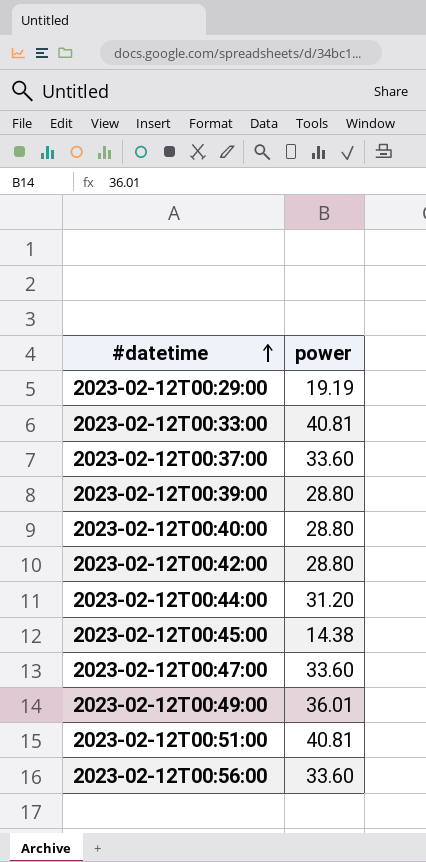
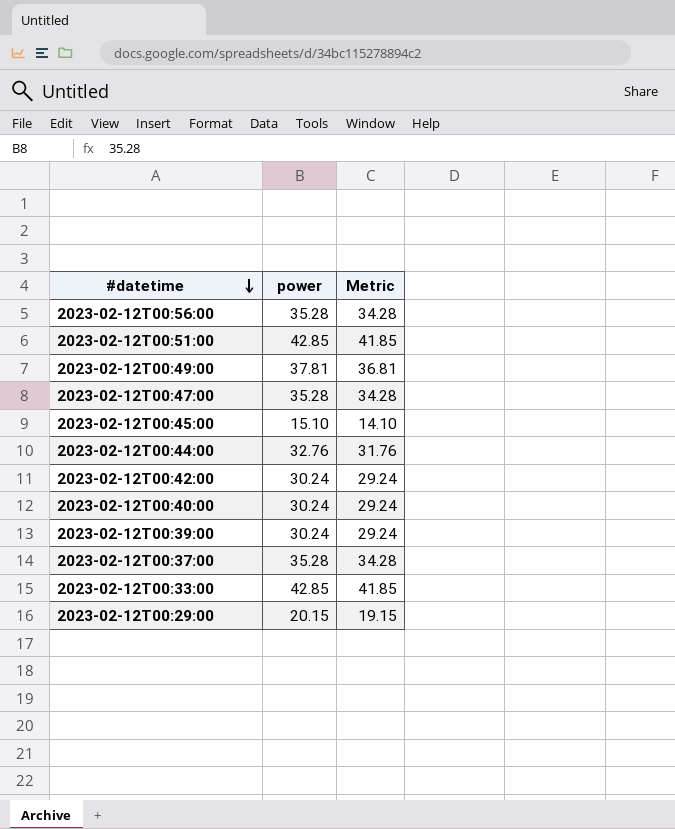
row order: #datetime ascending -> #datetime descending
column Metric | formula: none -> [power] - 1
2023-02-12T00:56:00 | power: 33.60 -> 35.28
2023-02-12T00:51:00 | power: 40.81 -> 42.85
2023-02-12T00:49:00 | power: 36.01 -> 37.81
2023-02-12T00:47:00 | power: 33.60 -> 35.28
2023-02-12T00:45:00 | power: 14.38 -> 15.10
2023-02-12T00:44:00 | power: 31.20 -> 32.76
2023-02-12T00:42:00 | power: 28.80 -> 30.24
2023-02-12T00:40:00 | power: 28.80 -> 30.24
2023-02-12T00:39:00 | power: 28.80 -> 30.24
2023-02-12T00:37:00 | power: 33.60 -> 35.28
2023-02-12T00:33:00 | power: 40.81 -> 42.85
2023-02-12T00:29:00 | power: 19.19 -> 20.15

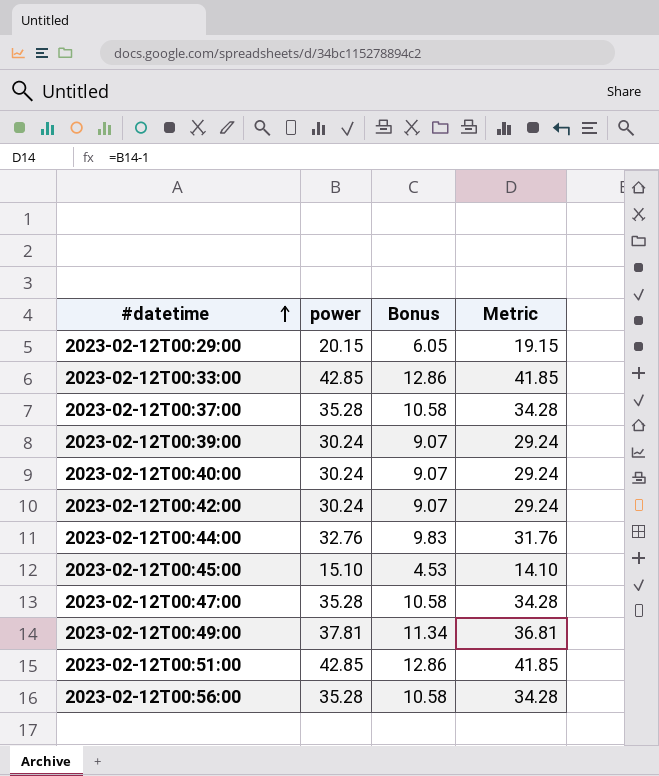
row order: #datetime descending -> #datetime ascending
column Bonus | formula: none -> [power] * 0.3

